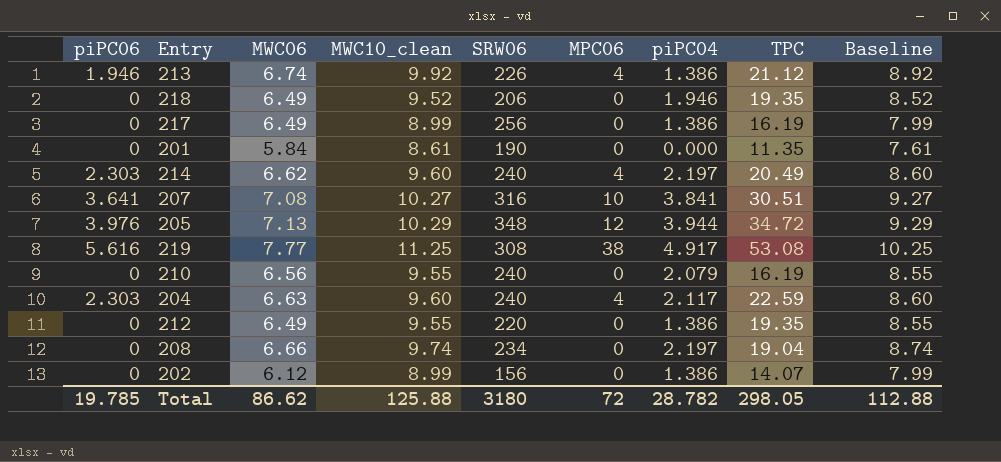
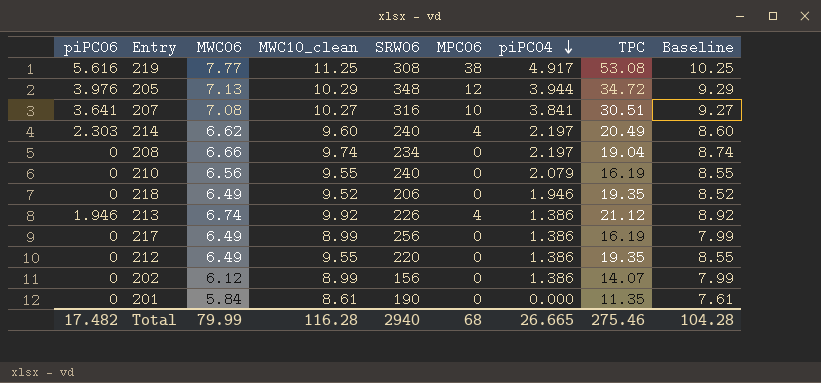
row order: none -> piPC04 descending
row 204: 2.303 | 6.63 | 9.60 | 240 | 4 | 2.117 | 22.59 | 8.60 -> none
Total | piPC06: 19.785 -> 17.482
Total | MWC06: 86.62 -> 79.99
Total | MWC10_clean: 125.88 -> 116.28
Total | SRW06: 3180 -> 2940
Total | MPC06: 72 -> 68
Total | piPC04: 28.782 -> 26.665
Total | TPC: 298.05 -> 275.46
Total | Baseline: 112.88 -> 104.28

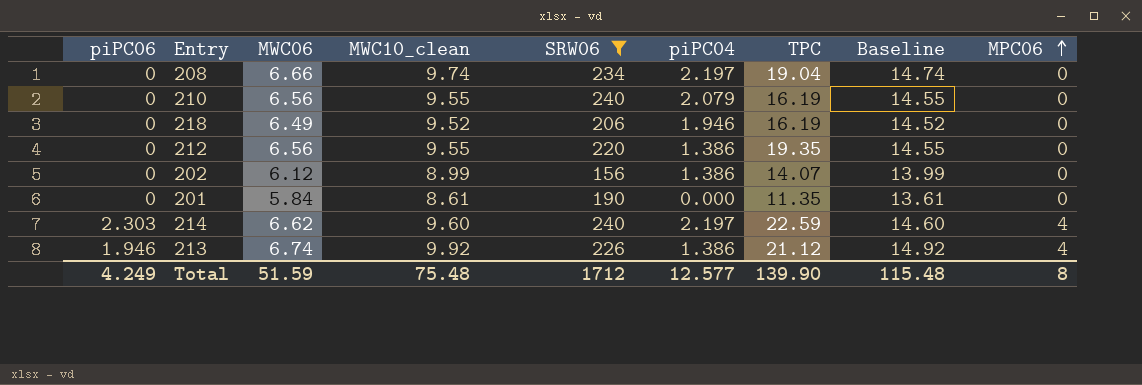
filter: none -> SRW06 <= 240
row order: piPC04 descending -> MPC06 ascending
column Baseline | formula: [MWC10_clean] - 1 -> [MWC10_clean] + 5
column MPC06 | position: 6 -> 9
218 | TPC: 19.35 -> 16.19
212 | MWC06: 6.49 -> 6.56
214 | TPC: 20.49 -> 22.59
Total | piPC06: 17.482 -> 4.249
Total | MWC06: 79.99 -> 51.59
Total | MWC10_clean: 116.28 -> 75.48
Total | SRW06: 2940 -> 1712
Total | piPC04: 26.665 -> 12.577
Total | TPC: 275.46 -> 139.90
Total | Baseline: 104.28 -> 115.48
Total | MPC06: 68 -> 8

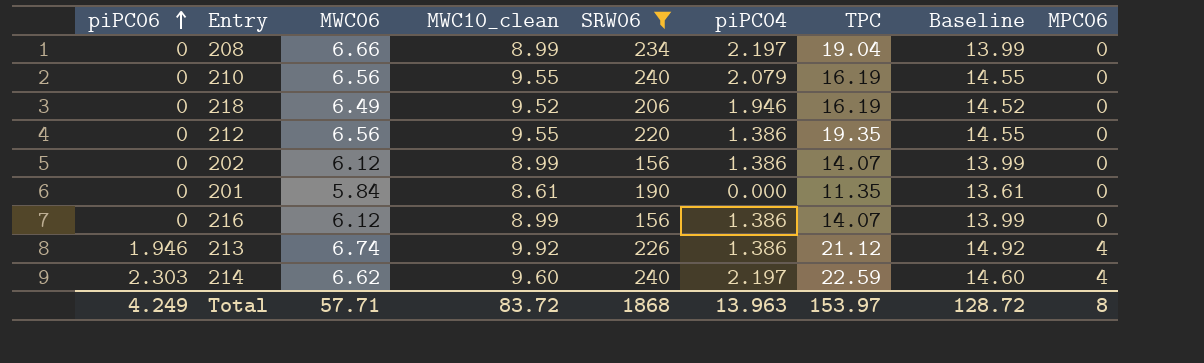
row order: MPC06 ascending -> piPC06 ascending
208 | MWC10_clean: 9.74 -> 8.99
208 | Baseline: 14.74 -> 13.99
row 216: none -> 0 | 6.12 | 8.99 | 156 | 1.386 | 14.07 | 13.99 | 0
Total | MWC06: 51.59 -> 57.71
Total | MWC10_clean: 75.48 -> 83.72
Total | SRW06: 1712 -> 1868
Total | piPC04: 12.577 -> 13.963
Total | TPC: 139.90 -> 153.97
Total | Baseline: 115.48 -> 128.72

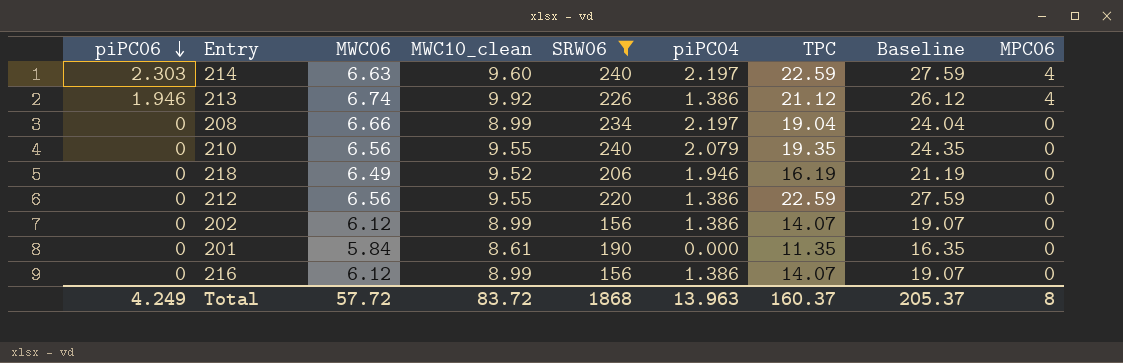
row order: piPC06 ascending -> piPC06 descending
column Baseline | formula: [MWC10_clean] + 5 -> [TPC] + 5
214 | MWC06: 6.62 -> 6.63
210 | TPC: 16.19 -> 19.35
212 | TPC: 19.35 -> 22.59
Total | MWC06: 57.71 -> 57.72
Total | TPC: 153.97 -> 160.37
Total | Baseline: 128.72 -> 205.37

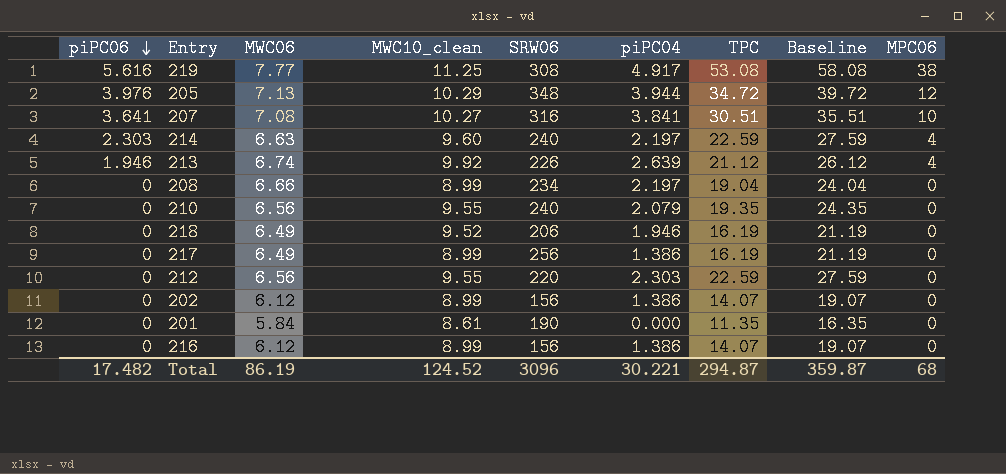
filter: SRW06 <= 240 -> none
213 | piPC04: 1.386 -> 2.639
212 | piPC04: 1.386 -> 2.303
Total | piPC06: 4.249 -> 17.482
Total | MWC06: 57.72 -> 86.19
Total | MWC10_clean: 83.72 -> 124.52
Total | SRW06: 1868 -> 3096
Total | piPC04: 13.963 -> 30.221
Total | TPC: 160.37 -> 294.87
Total | Baseline: 205.37 -> 359.87
Total | MPC06: 8 -> 68

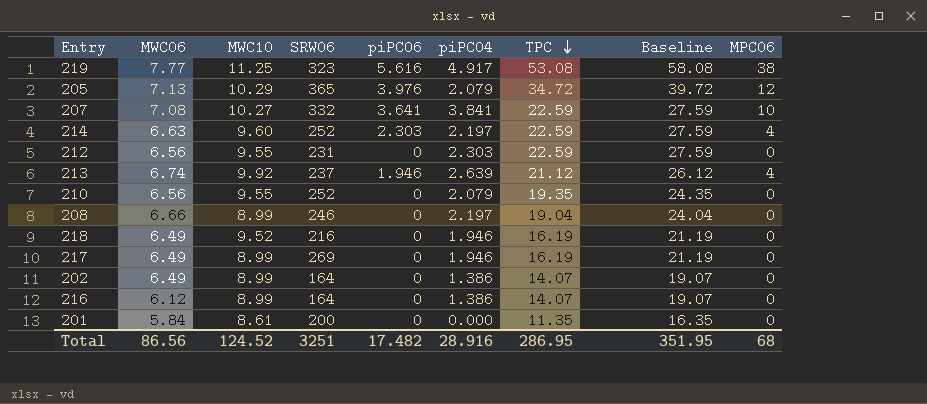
row order: piPC06 descending -> TPC descending
column name: MWC10_clean -> MWC10
column piPC06 | position: 1 -> 5
219 | SRW06: 308 -> 323
205 | SRW06: 348 -> 365
205 | piPC04: 3.944 -> 2.079
207 | SRW06: 316 -> 332
207 | TPC: 30.51 -> 22.59
207 | Baseline: 35.51 -> 27.59
214 | SRW06: 240 -> 252
212 | SRW06: 220 -> 231
213 | SRW06: 226 -> 237
210 | SRW06: 240 -> 252
208 | SRW06: 234 -> 246
218 | SRW06: 206 -> 216
217 | SRW06: 256 -> 269
217 | piPC04: 1.386 -> 1.946
202 | MWC06: 6.12 -> 6.49
202 | SRW06: 156 -> 164
216 | SRW06: 156 -> 164
201 | SRW06: 190 -> 200
Total | MWC06: 86.19 -> 86.56
Total | SRW06: 3096 -> 3251
Total | piPC04: 30.221 -> 28.916
Total | TPC: 294.87 -> 286.95
Total | Baseline: 359.87 -> 351.95

